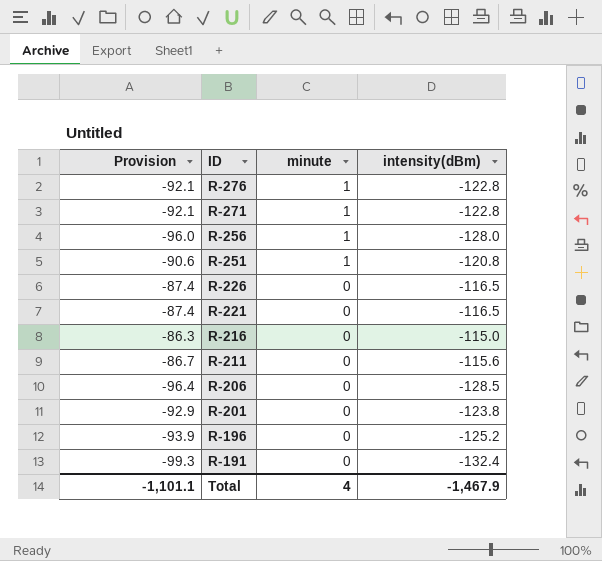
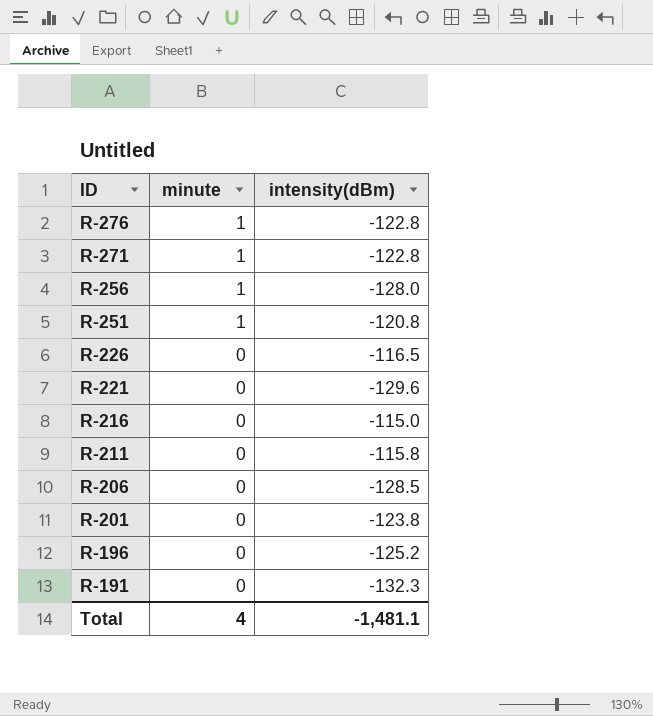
column Provision | formula: [intensity(dBm)] * 0.75 -> none
R-221 | intensity(dBm): -116.5 -> -129.6
R-211 | intensity(dBm): -115.6 -> -115.8
R-191 | intensity(dBm): -132.4 -> -132.3
Total | intensity(dBm): -1,467.9 -> -1,481.1

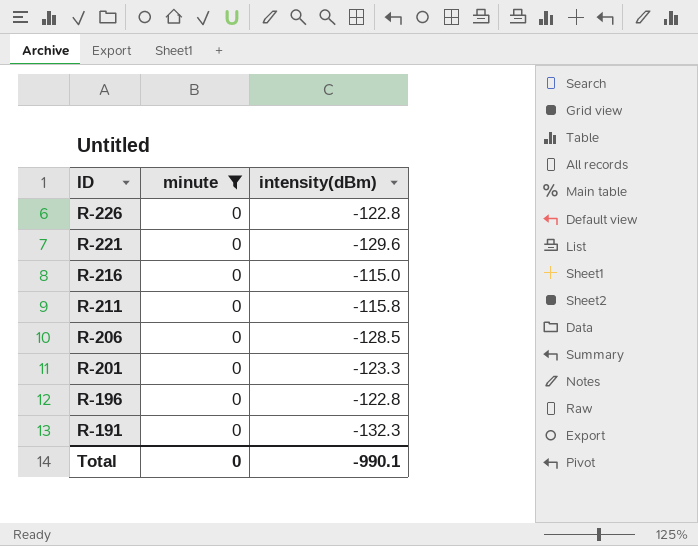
filter: none -> minute = 0
R-226 | intensity(dBm): -116.5 -> -122.8
R-201 | intensity(dBm): -123.8 -> -123.3
R-196 | intensity(dBm): -125.2 -> -122.8
Total | minute: 4 -> 0
Total | intensity(dBm): -1,481.1 -> -990.1

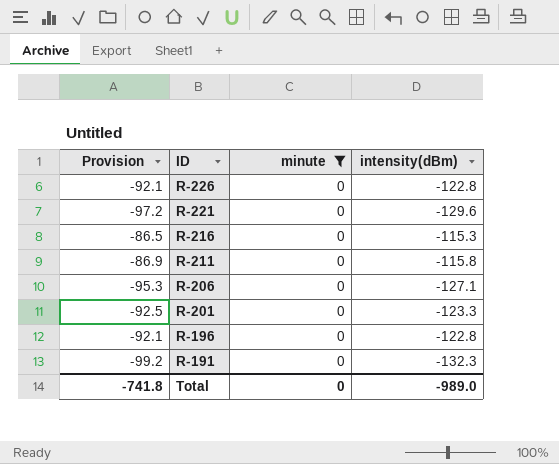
column Provision | formula: none -> [intensity(dBm)] * 0.75
R-216 | intensity(dBm): -115.0 -> -115.3
R-206 | intensity(dBm): -128.5 -> -127.1
Total | intensity(dBm): -990.1 -> -989.0

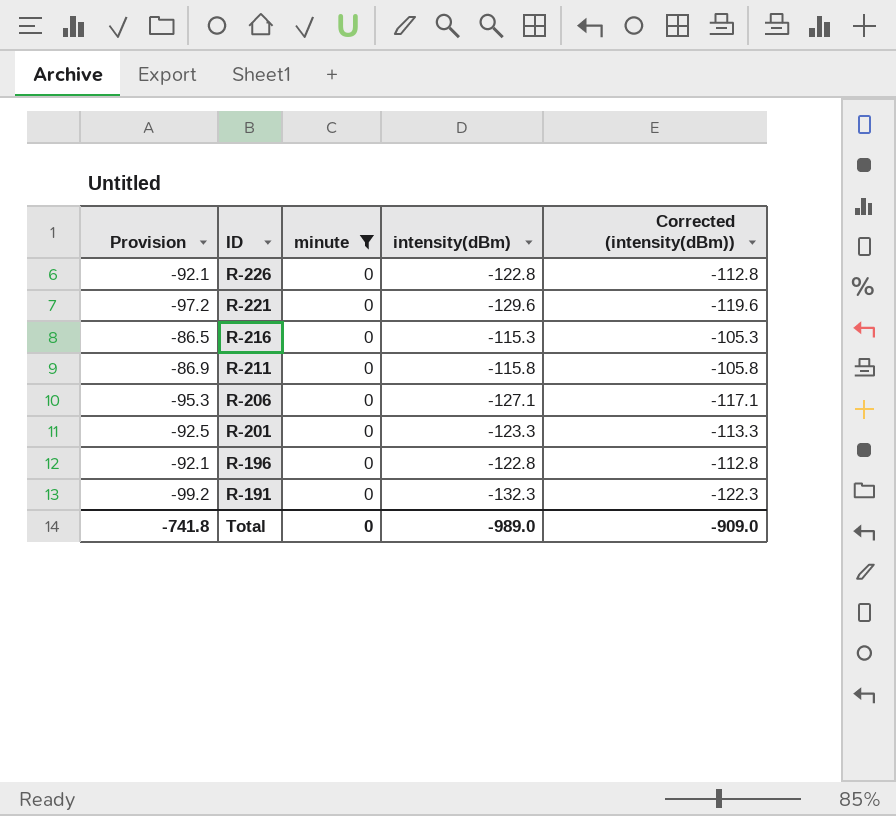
column Corrected (intensity(dBm)) | formula: none -> [intensity(dBm)] + 10

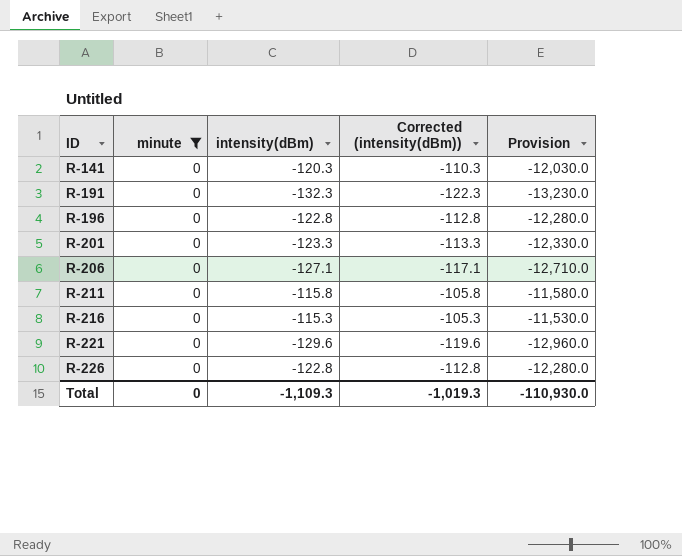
row order: ID descending -> ID ascending
column Provision | formula: [intensity(dBm)] * 0.75 -> [intensity(dBm)] * 100
column Provision | position: 1 -> 5
row R-141: none -> 0 | -120.3 | -110.3 | -12,030.0
Total | intensity(dBm): -989.0 -> -1,109.3
Total | Corrected (intensity(dBm)): -909.0 -> -1,019.3
Total | Provision: -741.8 -> -110,930.0

